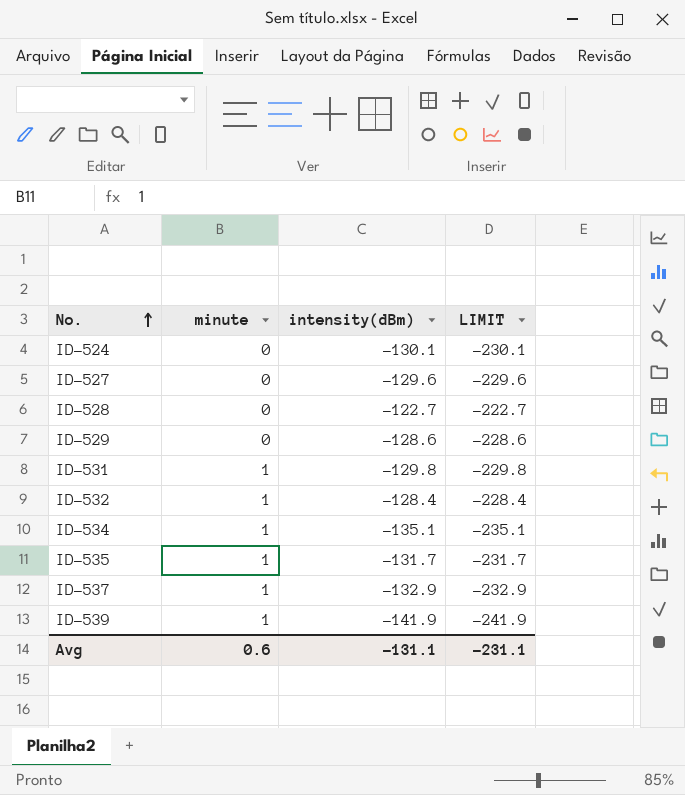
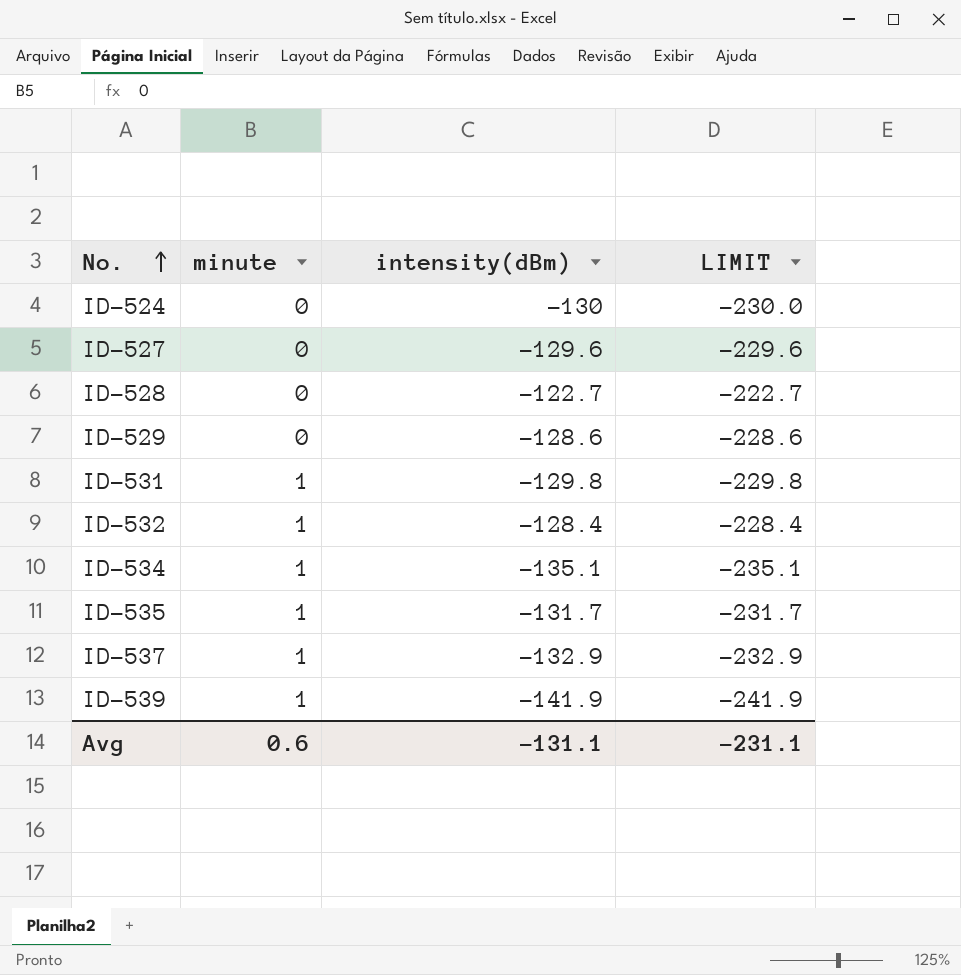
ID-524 | intensity(dBm): -130.1 -> -130
ID-524 | LIMIT: -230.1 -> -230.0

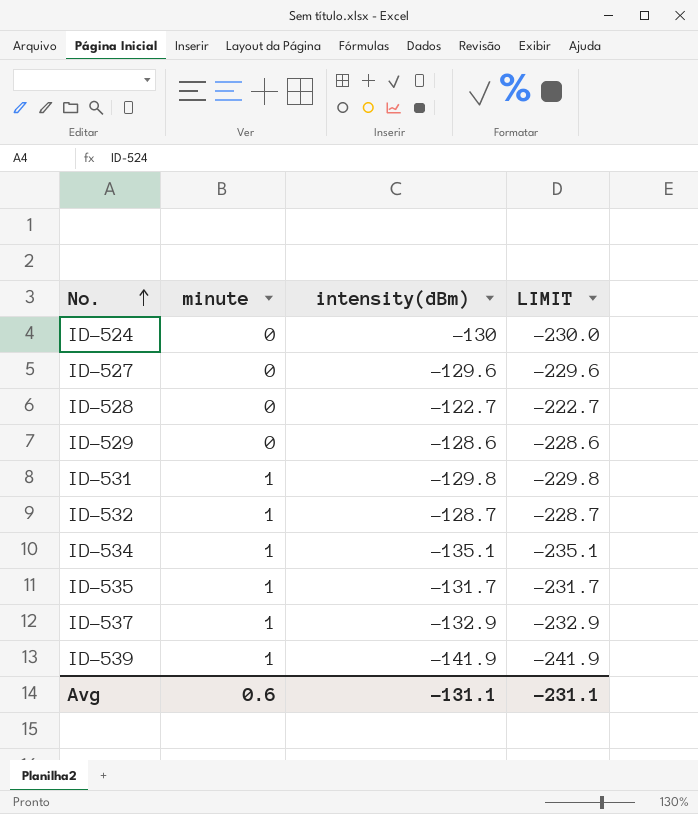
ID-532 | intensity(dBm): -128.4 -> -128.7
ID-532 | LIMIT: -228.4 -> -228.7

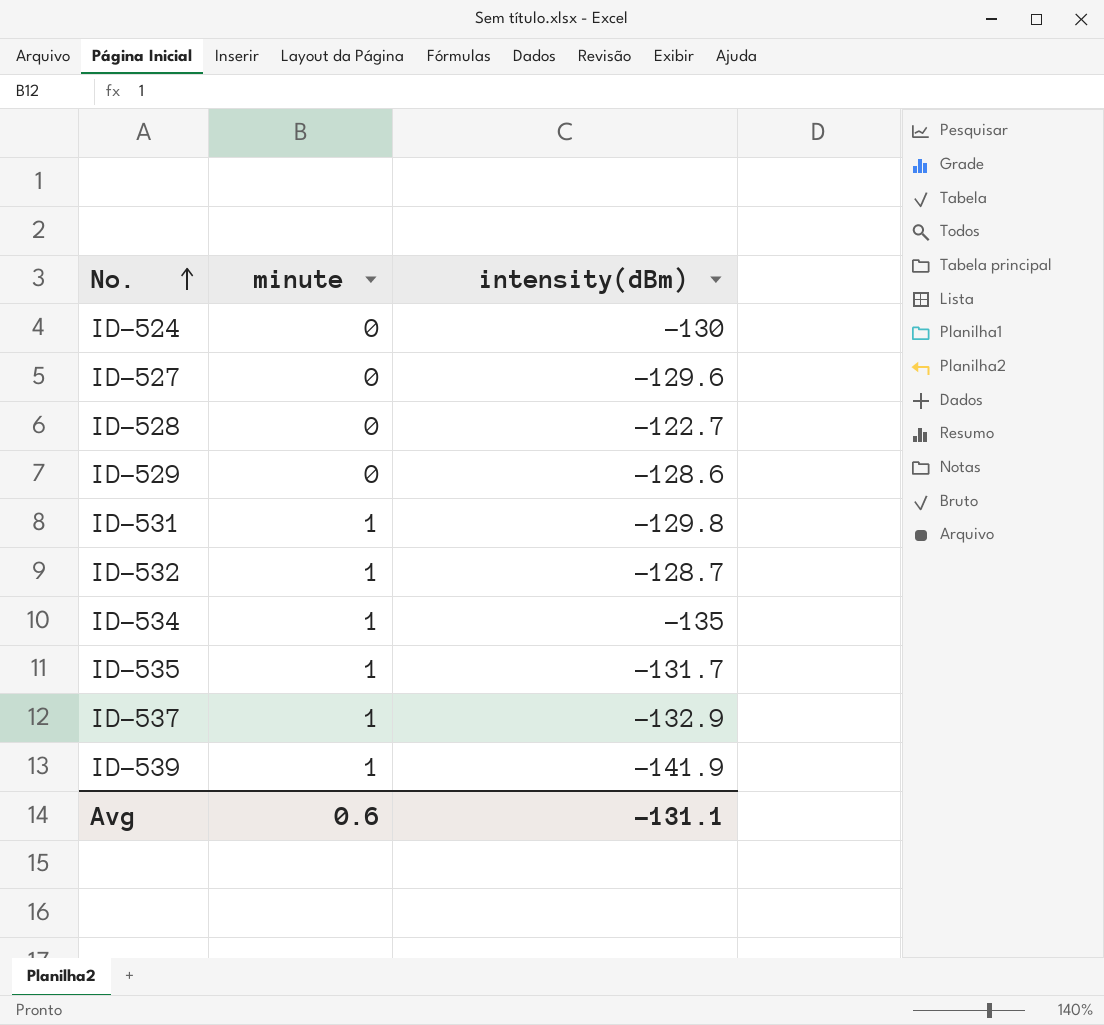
column LIMIT | formula: [intensity(dBm)] - 100 -> none
ID-534 | intensity(dBm): -135.1 -> -135

